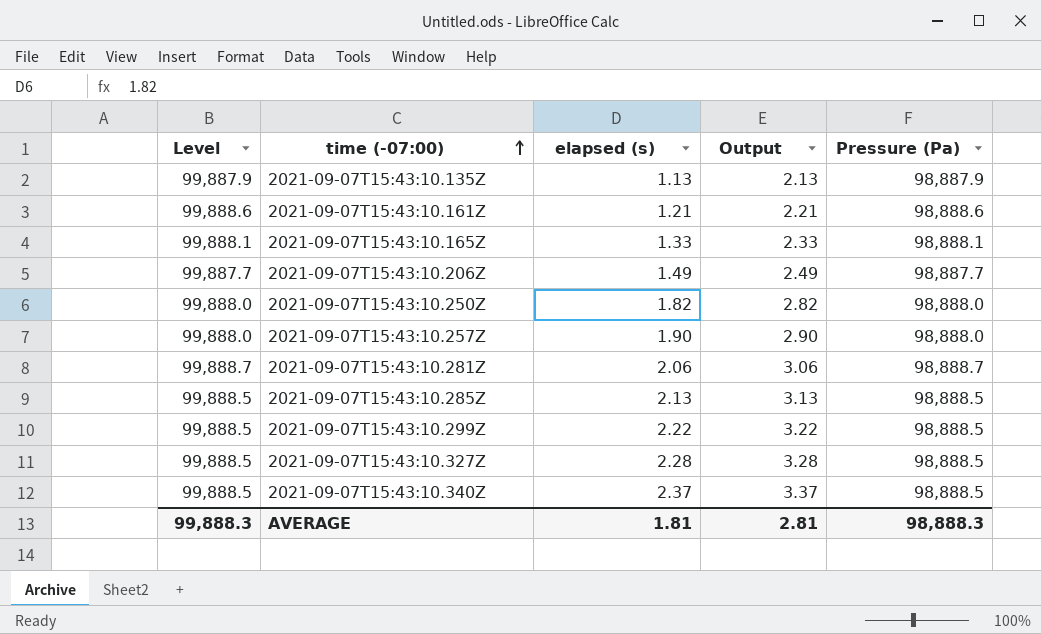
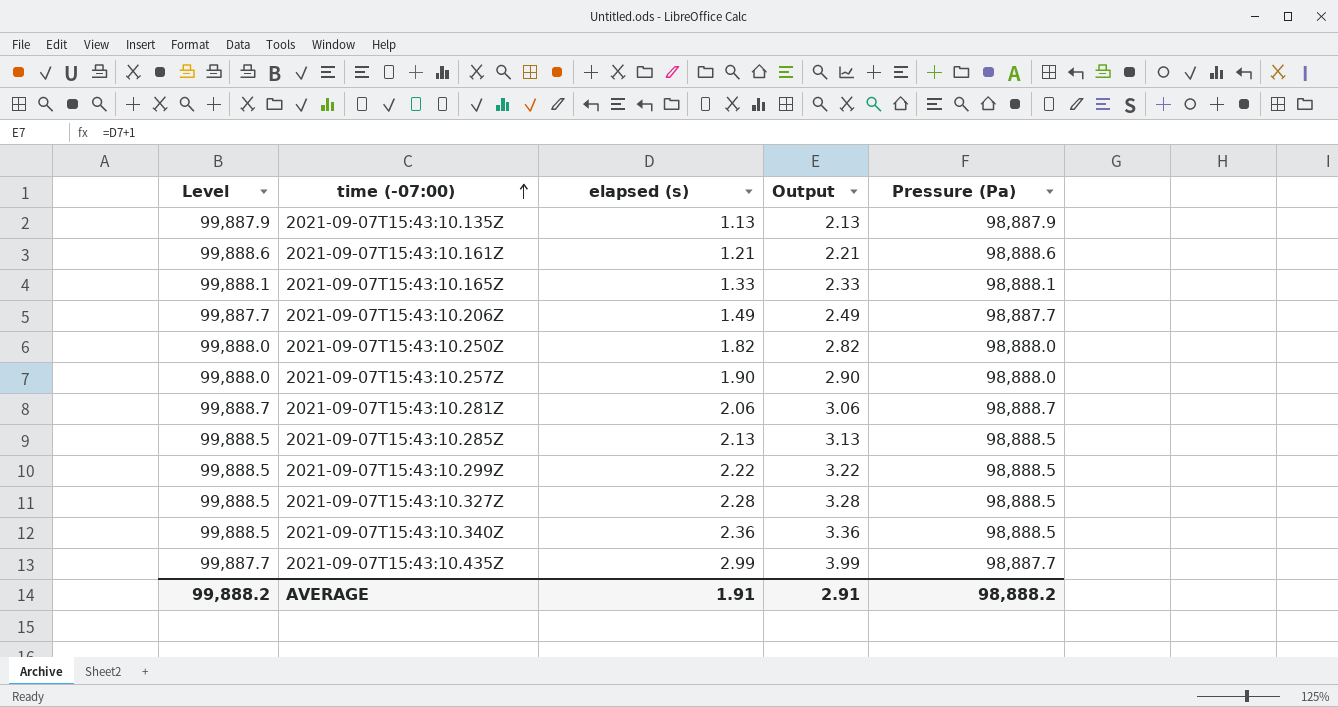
2021-09-07T15:43:10.340Z | elapsed (s): 2.37 -> 2.36
2021-09-07T15:43:10.340Z | Output: 3.37 -> 3.36
row 2021-09-07T15:43:10.435Z: none -> 99,887.7 | 2.99 | 3.99 | 98,887.7
AVERAGE | Level: 99,888.3 -> 99,888.2
AVERAGE | elapsed (s): 1.81 -> 1.91
AVERAGE | Output: 2.81 -> 2.91
AVERAGE | Pressure (Pa): 98,888.3 -> 98,888.2

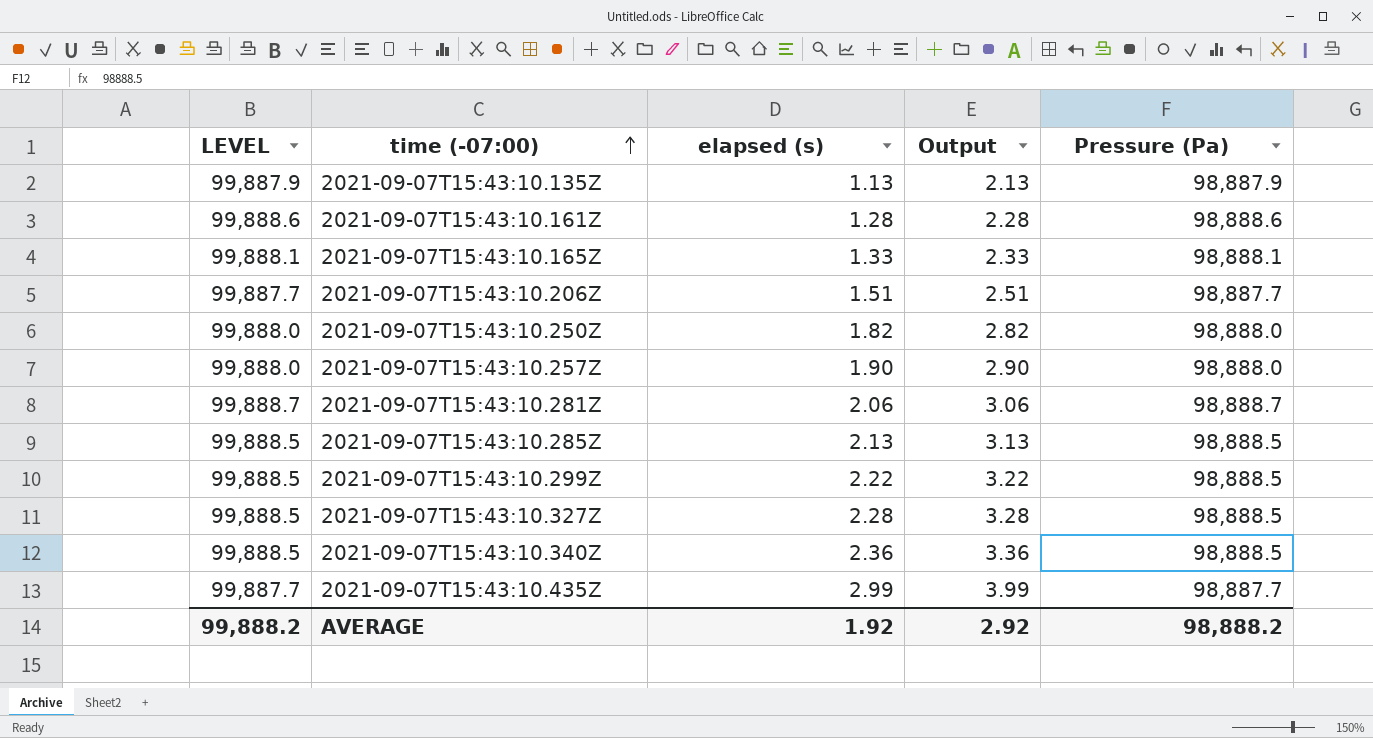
column name: Level -> LEVEL
2021-09-07T15:43:10.161Z | elapsed (s): 1.21 -> 1.28
2021-09-07T15:43:10.161Z | Output: 2.21 -> 2.28
2021-09-07T15:43:10.206Z | elapsed (s): 1.49 -> 1.51
2021-09-07T15:43:10.206Z | Output: 2.49 -> 2.51
AVERAGE | elapsed (s): 1.91 -> 1.92
AVERAGE | Output: 2.91 -> 2.92

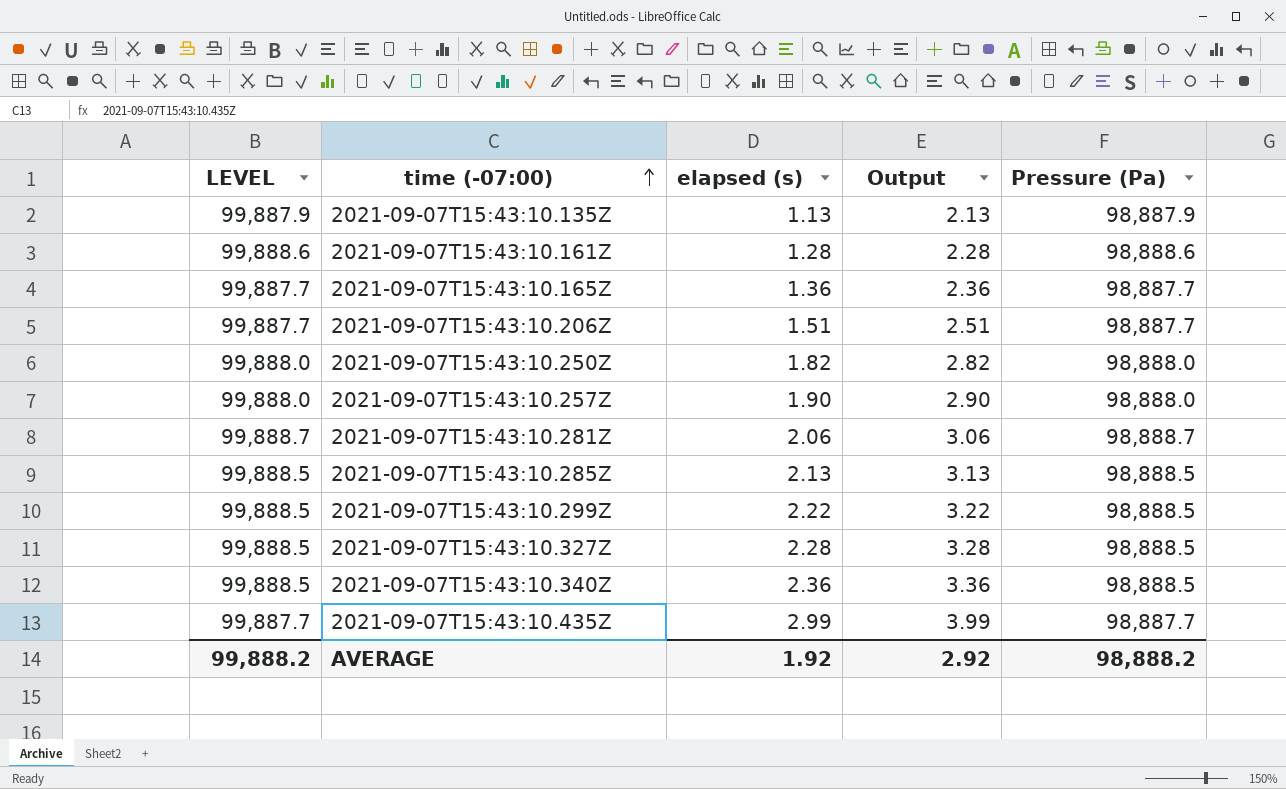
2021-09-07T15:43:10.165Z | LEVEL: 99,888.1 -> 99,887.7
2021-09-07T15:43:10.165Z | elapsed (s): 1.33 -> 1.36
2021-09-07T15:43:10.165Z | Output: 2.33 -> 2.36
2021-09-07T15:43:10.165Z | Pressure (Pa): 98,888.1 -> 98,887.7

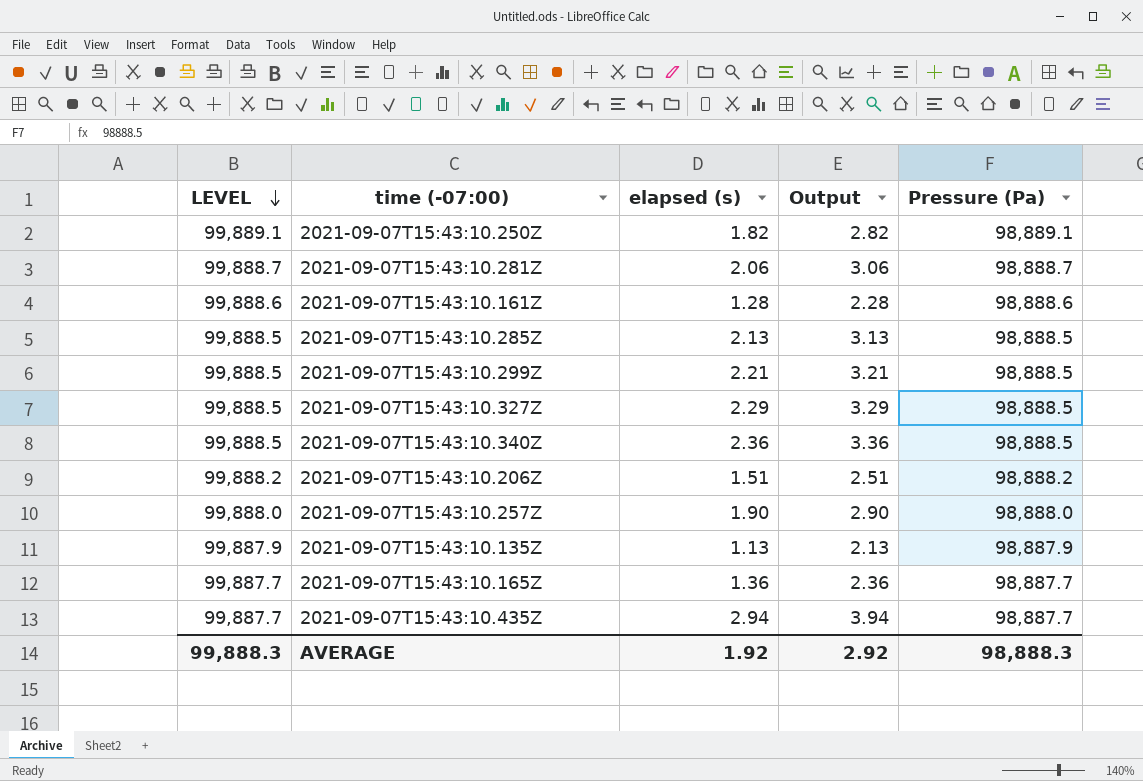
row order: time (-07:00) ascending -> LEVEL descending
2021-09-07T15:43:10.250Z | LEVEL: 99,888.0 -> 99,889.1
2021-09-07T15:43:10.250Z | Pressure (Pa): 98,888.0 -> 98,889.1
2021-09-07T15:43:10.299Z | elapsed (s): 2.22 -> 2.21
2021-09-07T15:43:10.299Z | Output: 3.22 -> 3.21
2021-09-07T15:43:10.327Z | elapsed (s): 2.28 -> 2.29
2021-09-07T15:43:10.327Z | Output: 3.28 -> 3.29
2021-09-07T15:43:10.206Z | LEVEL: 99,887.7 -> 99,888.2
2021-09-07T15:43:10.206Z | Pressure (Pa): 98,887.7 -> 98,888.2
2021-09-07T15:43:10.435Z | elapsed (s): 2.99 -> 2.94
2021-09-07T15:43:10.435Z | Output: 3.99 -> 3.94
AVERAGE | LEVEL: 99,888.2 -> 99,888.3
AVERAGE | Pressure (Pa): 98,888.2 -> 98,888.3

